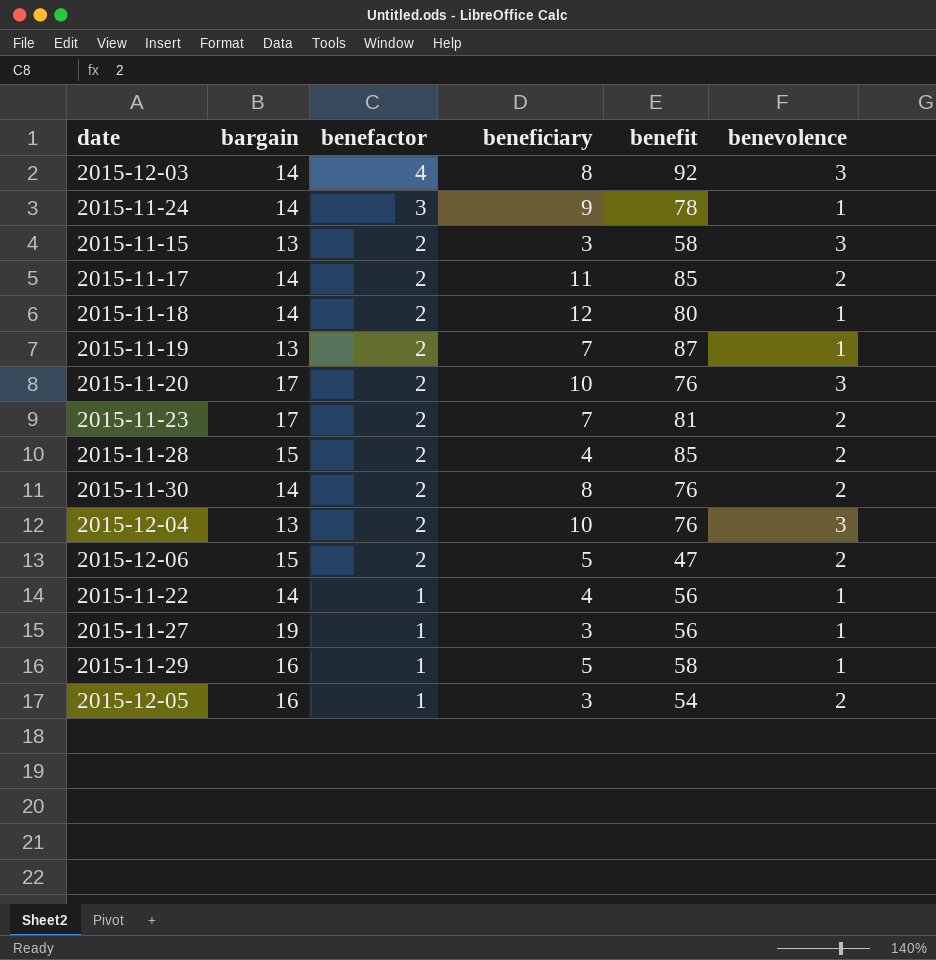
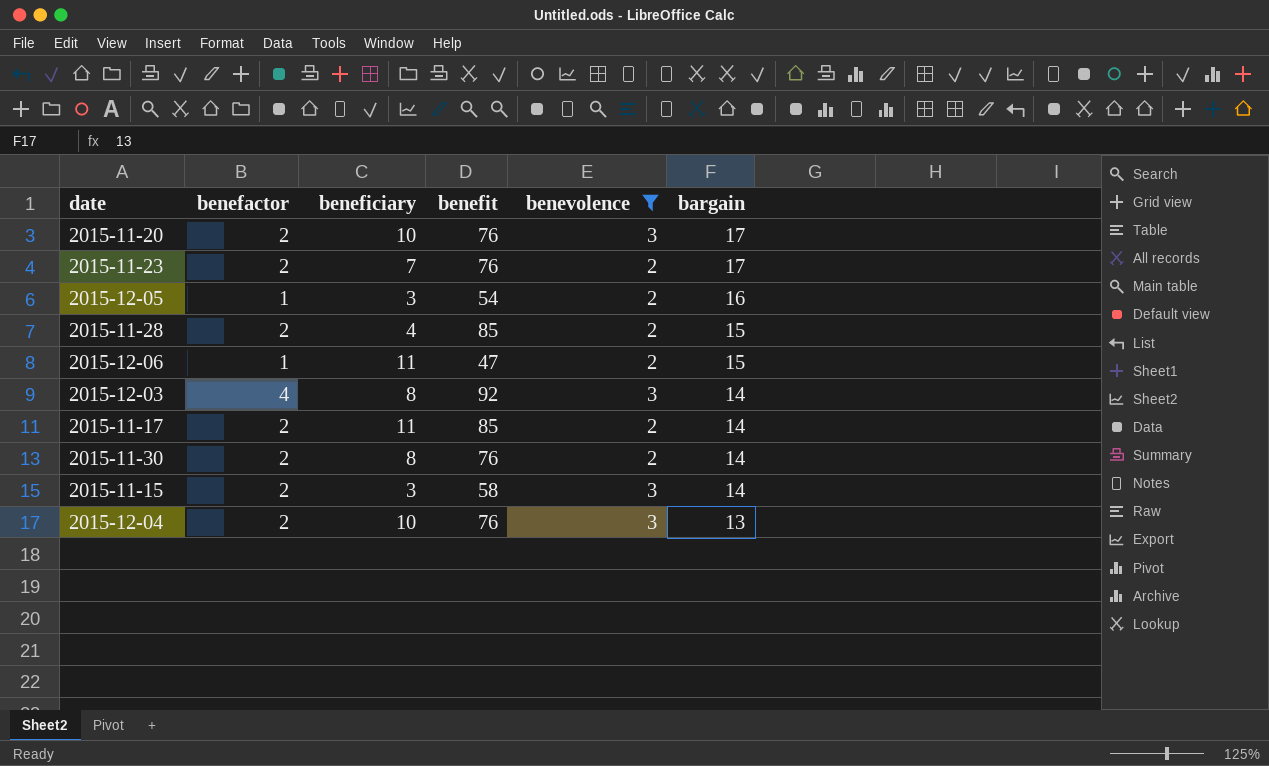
filter: none -> benevolence != 1
row order: benefactor descending -> bargain descending
column bargain | position: 2 -> 6
2015-11-23 | benefit: 81 -> 76
2015-12-06 | benefactor: 2 -> 1
2015-12-06 | beneficiary: 5 -> 11
2015-11-15 | bargain: 13 -> 14

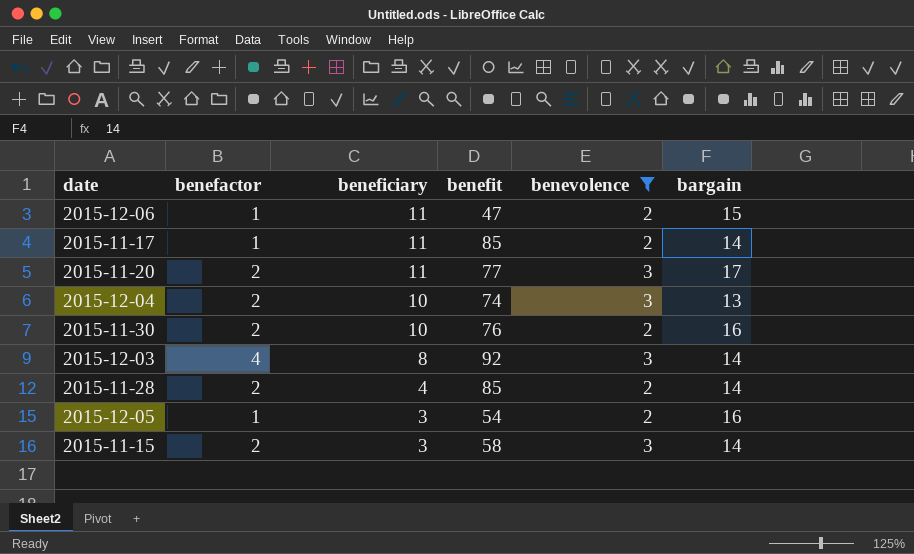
row order: bargain descending -> beneficiary descending
row 2015-11-23: 2 | 7 | 76 | 2 | 17 -> none
2015-11-17 | benefactor: 2 -> 1
2015-11-20 | beneficiary: 10 -> 11
2015-11-20 | benefit: 76 -> 77
2015-12-04 | benefit: 76 -> 74
2015-11-30 | beneficiary: 8 -> 10
2015-11-30 | bargain: 14 -> 16
2015-11-28 | bargain: 15 -> 14

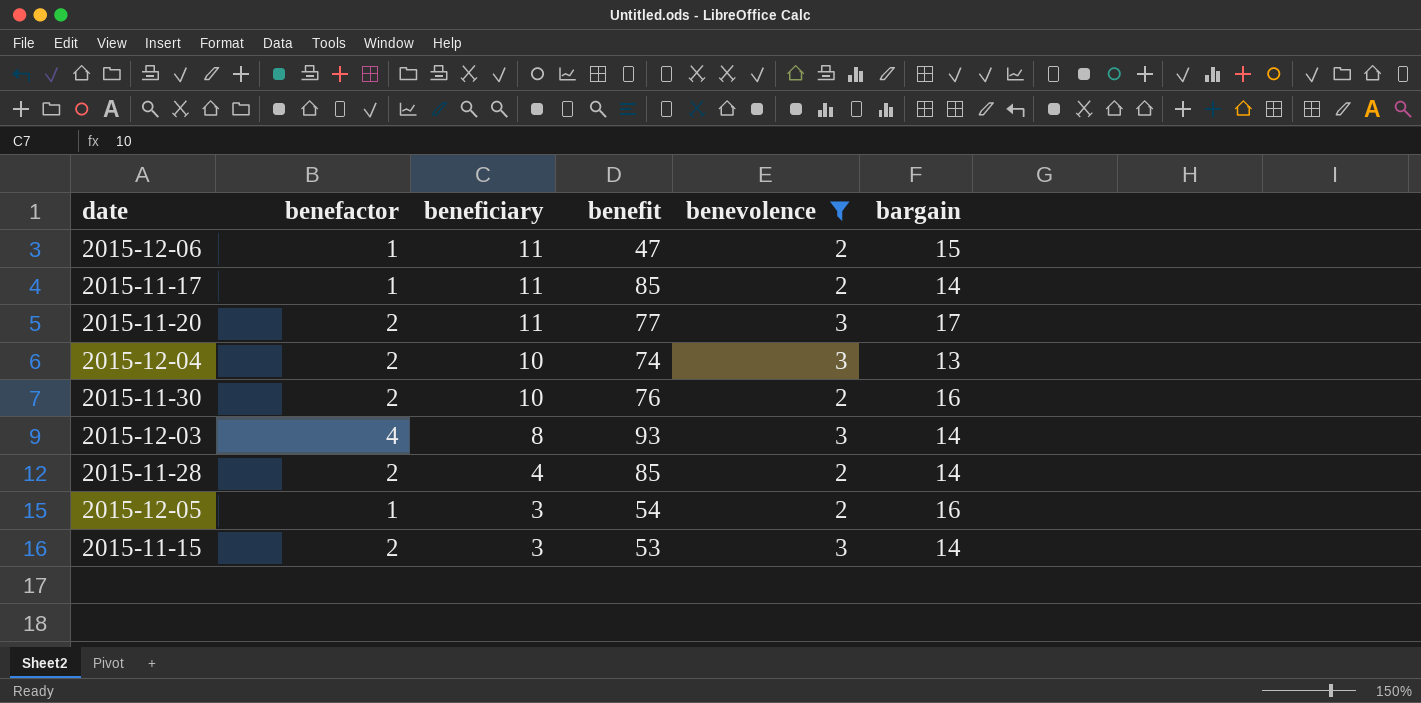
2015-12-03 | benefit: 92 -> 93
2015-11-15 | benefit: 58 -> 53

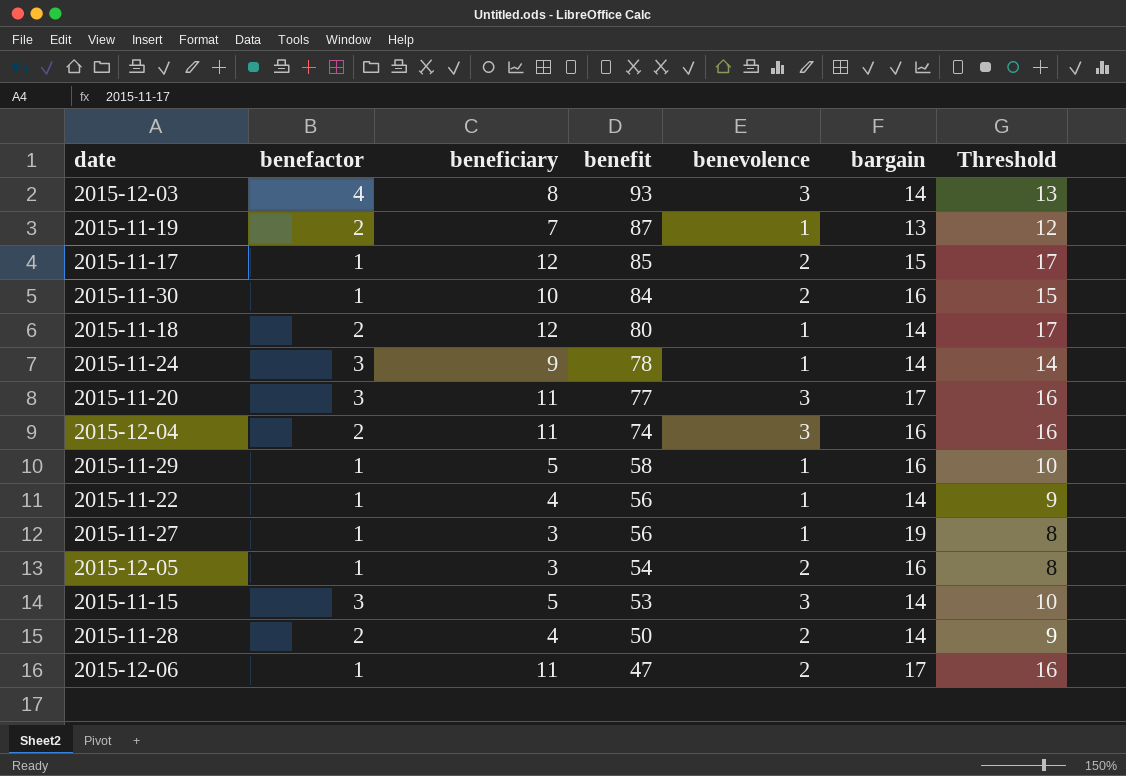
filter: benevolence != 1 -> none
row order: beneficiary descending -> benefit descending
column Threshold | formula: none -> [beneficiary] + 5
2015-11-17 | beneficiary: 11 -> 12
2015-11-17 | bargain: 14 -> 15
2015-11-30 | benefactor: 2 -> 1
2015-11-30 | benefit: 76 -> 84
2015-11-20 | benefactor: 2 -> 3
2015-12-04 | beneficiary: 10 -> 11
2015-12-04 | bargain: 13 -> 16
2015-11-15 | benefactor: 2 -> 3
2015-11-15 | beneficiary: 3 -> 5
2015-11-28 | benefit: 85 -> 50
2015-12-06 | bargain: 15 -> 17

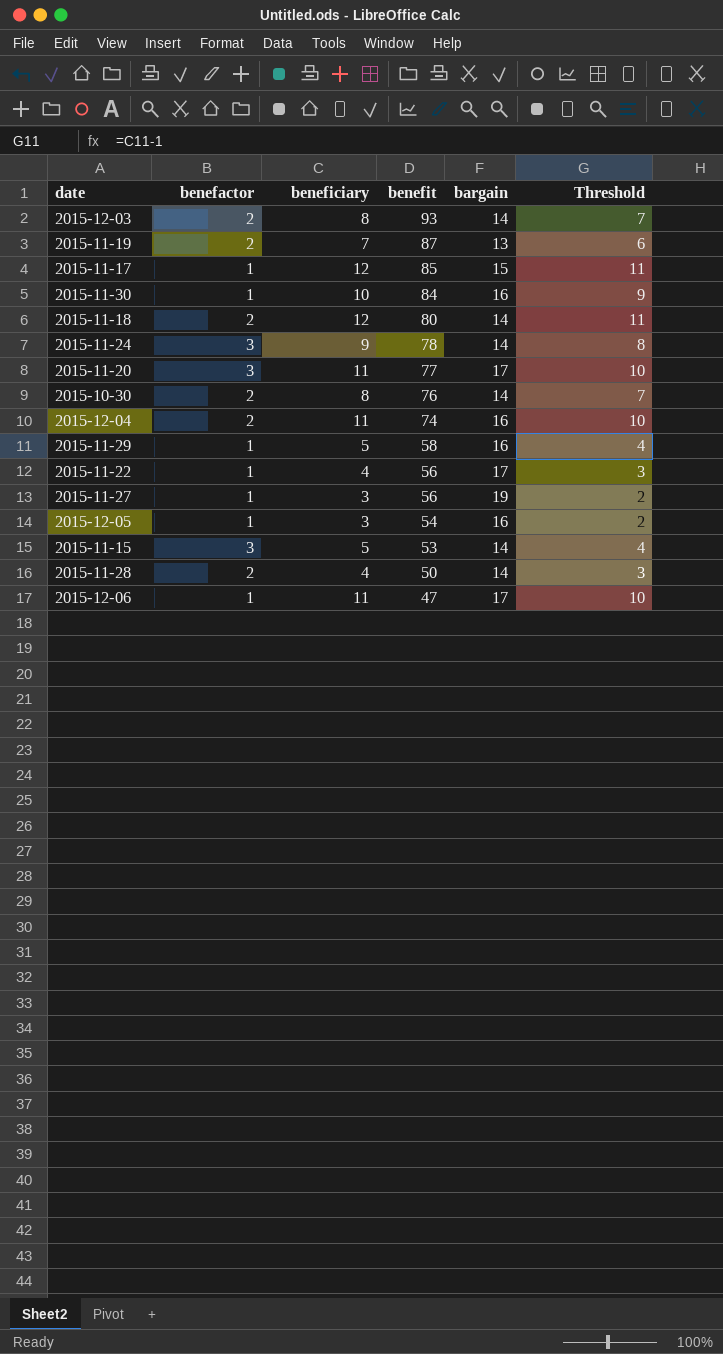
column benevolence | position: 5 -> none
column Threshold | formula: [beneficiary] + 5 -> [beneficiary] - 1
2015-12-03 | benefactor: 4 -> 2
row 2015-10-30: none -> 2 | 8 | 76 | 14 | 7
2015-11-22 | bargain: 14 -> 17

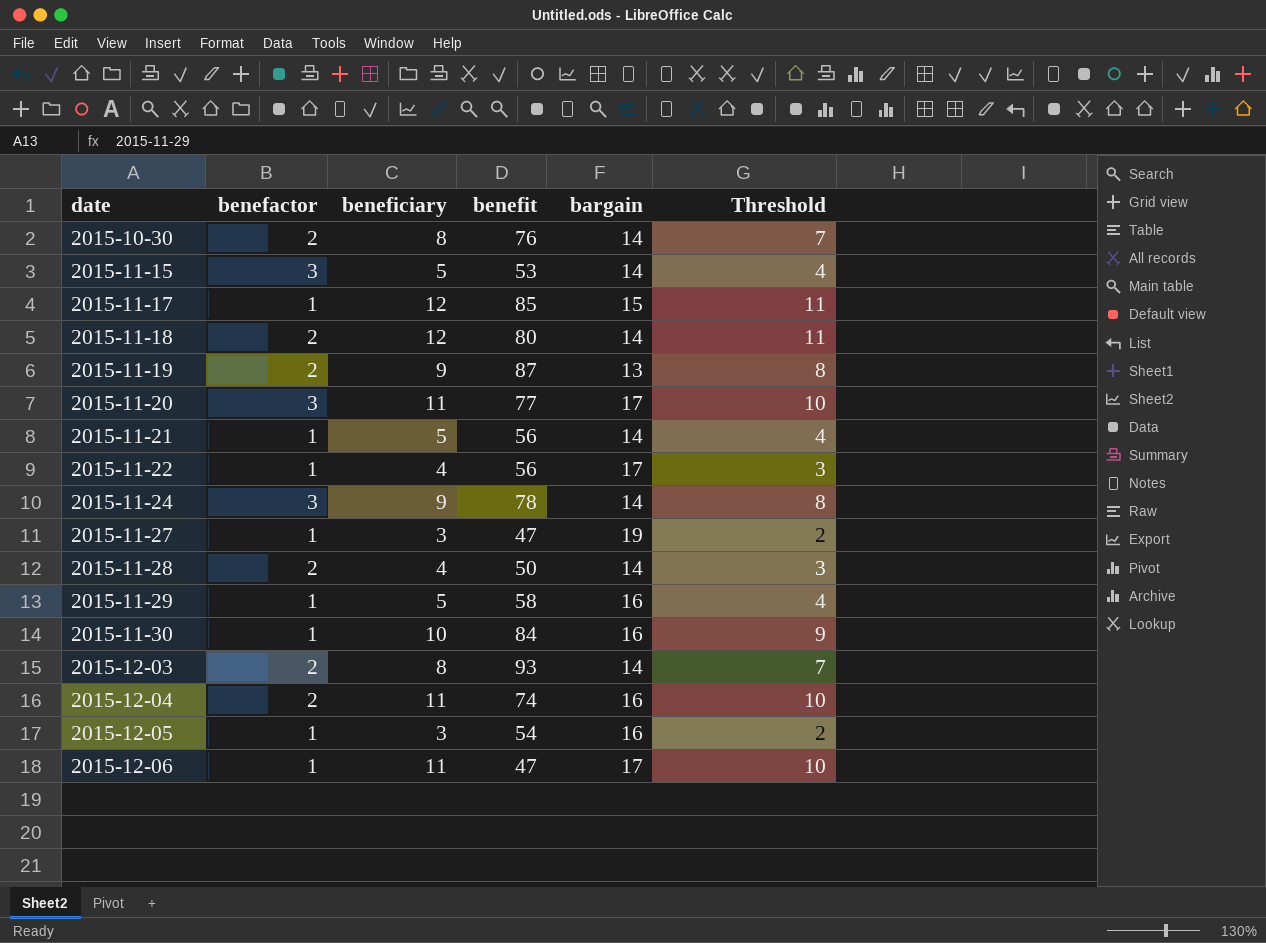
row order: benefit descending -> date ascending
2015-11-19 | beneficiary: 7 -> 9
2015-11-19 | Threshold: 6 -> 8
row 2015-11-21: none -> 1 | 5 | 56 | 14 | 4
2015-11-27 | benefit: 56 -> 47

